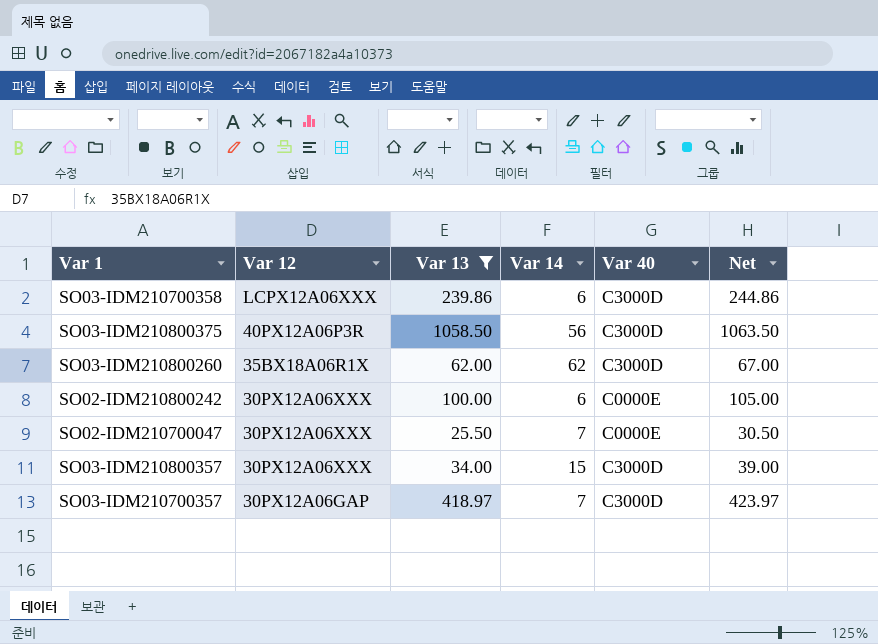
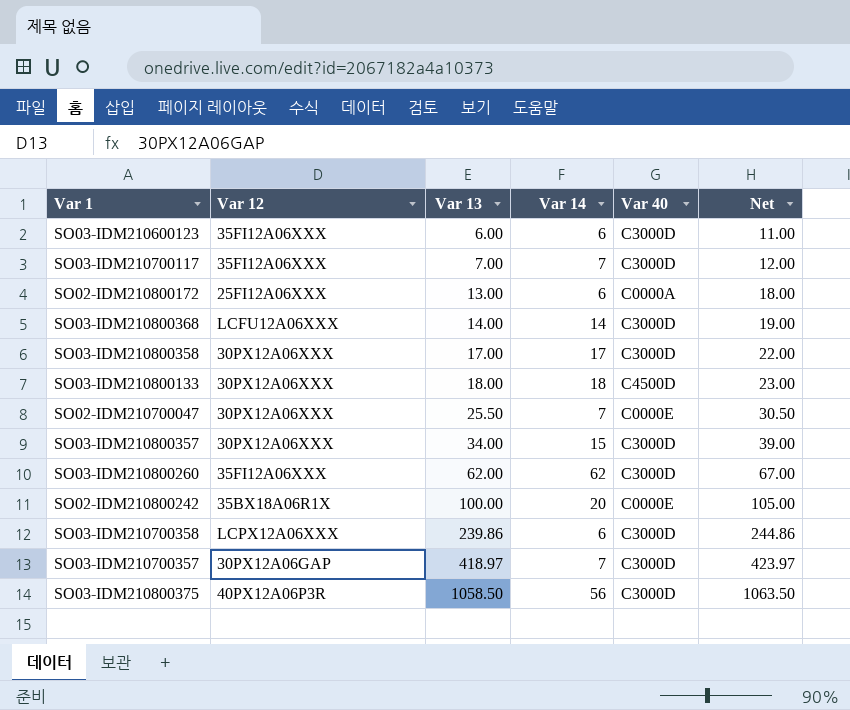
filter: Var 13 >= 25.50 -> none
row order: Var 12 descending -> Var 13 ascending
SO03-IDM210800260 | Var 12: 35BX18A06R1X -> 35FI12A06XXX
SO02-IDM210800242 | Var 12: 30PX12A06XXX -> 35BX18A06R1X
SO02-IDM210800242 | Var 14: 6 -> 20

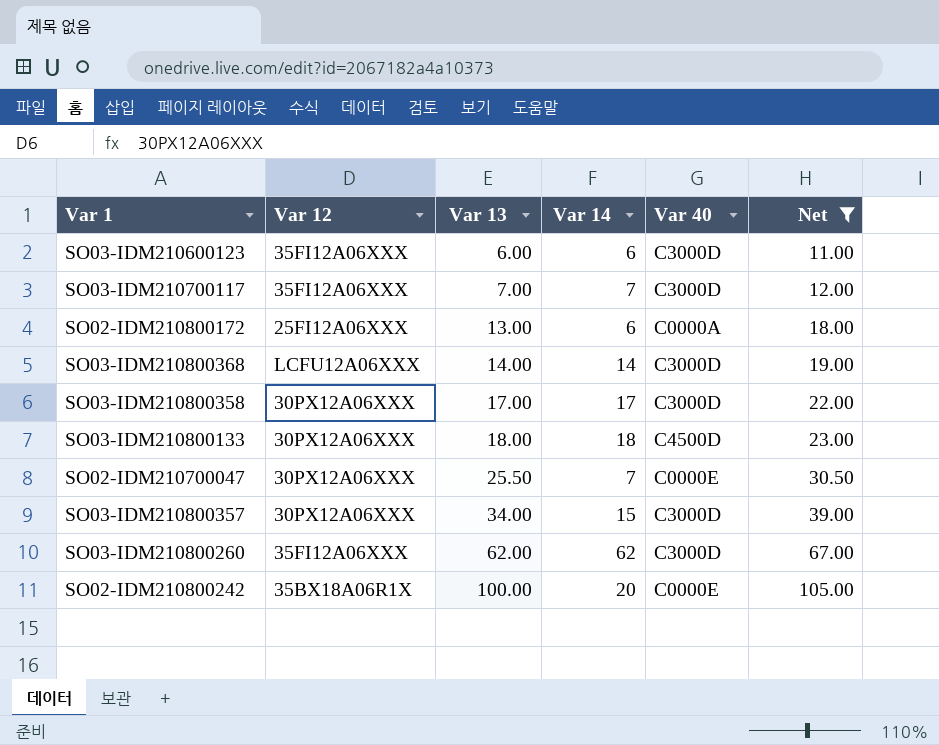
filter: none -> Net <= 105.00

